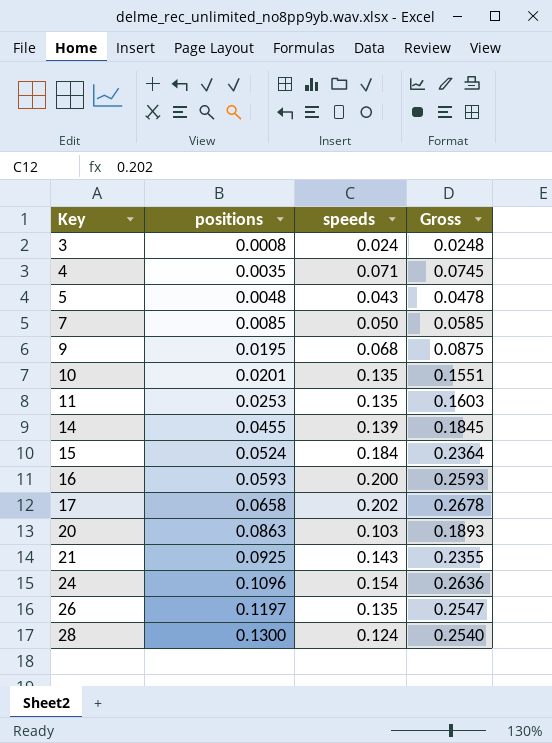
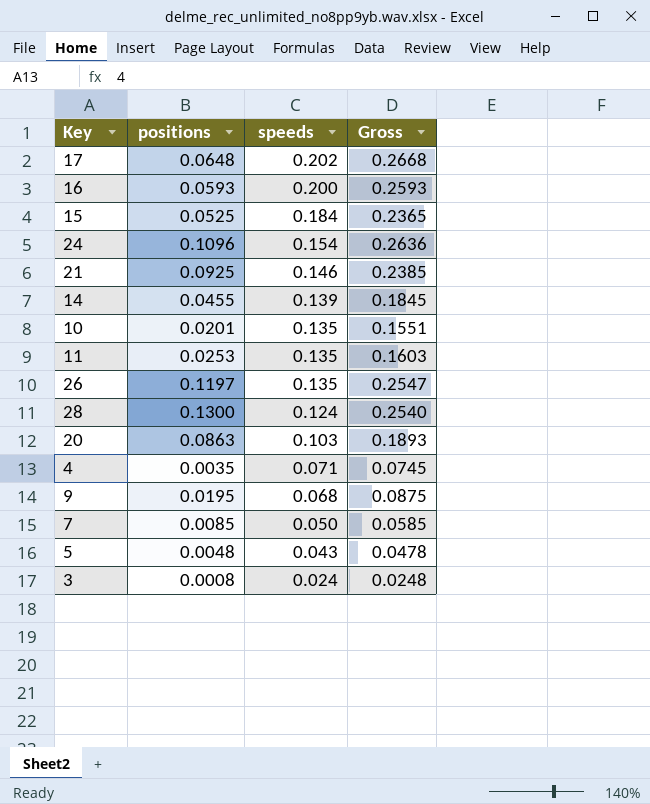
row order: Key ascending -> speeds descending
17 | positions: 0.0658 -> 0.0648
17 | Gross: 0.2678 -> 0.2668
15 | positions: 0.0524 -> 0.0525
15 | Gross: 0.2364 -> 0.2365
21 | speeds: 0.143 -> 0.146
21 | Gross: 0.2355 -> 0.2385

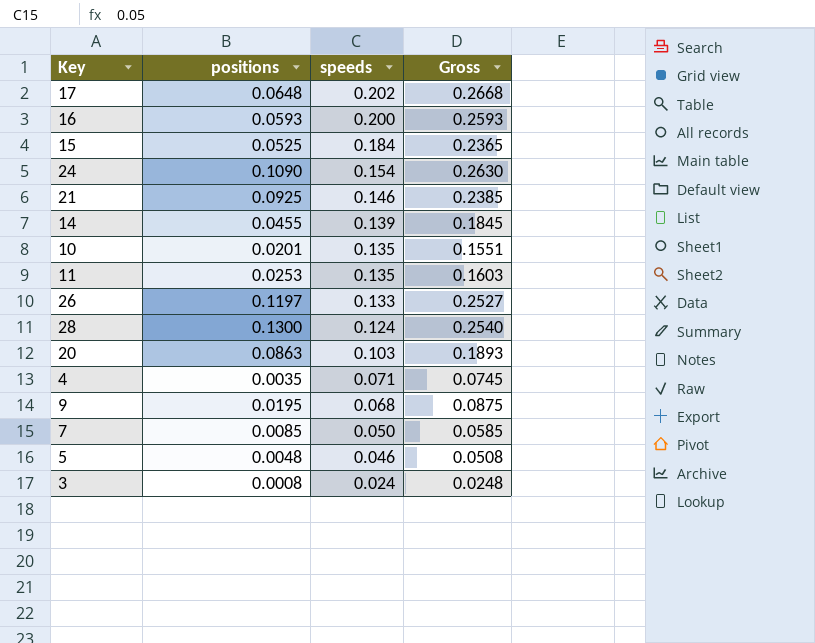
24 | positions: 0.1096 -> 0.1090
24 | Gross: 0.2636 -> 0.2630
26 | speeds: 0.135 -> 0.133
26 | Gross: 0.2547 -> 0.2527
5 | speeds: 0.043 -> 0.046
5 | Gross: 0.0478 -> 0.0508

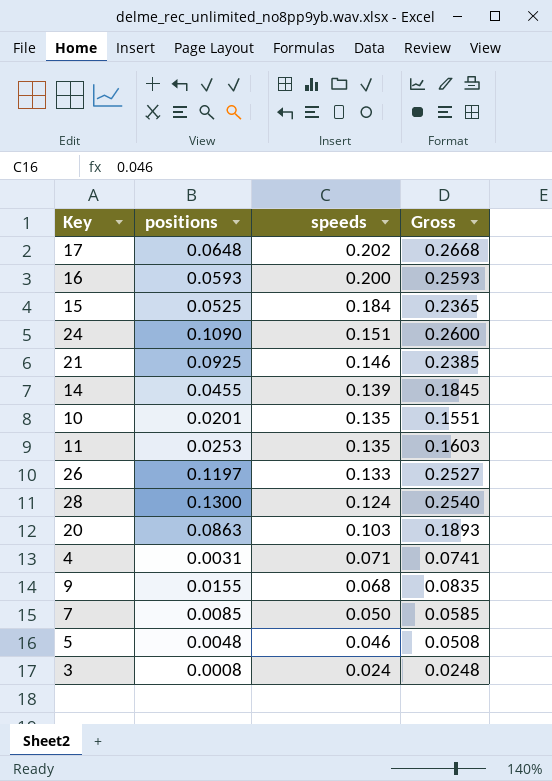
24 | speeds: 0.154 -> 0.151
24 | Gross: 0.2630 -> 0.2600
4 | positions: 0.0035 -> 0.0031
4 | Gross: 0.0745 -> 0.0741
9 | positions: 0.0195 -> 0.0155
9 | Gross: 0.0875 -> 0.0835

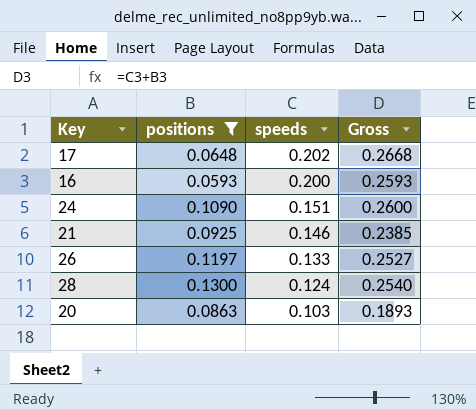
filter: none -> positions >= 0.0593

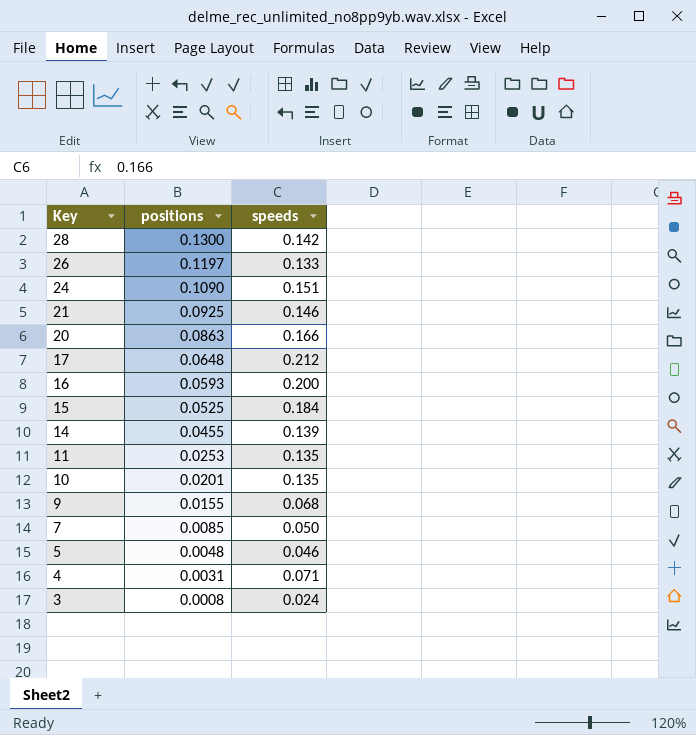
filter: positions >= 0.0593 -> none
row order: speeds descending -> Key descending
column Gross | formula: [positions] + [speeds] -> none
28 | speeds: 0.124 -> 0.142
20 | speeds: 0.103 -> 0.166
17 | speeds: 0.202 -> 0.212

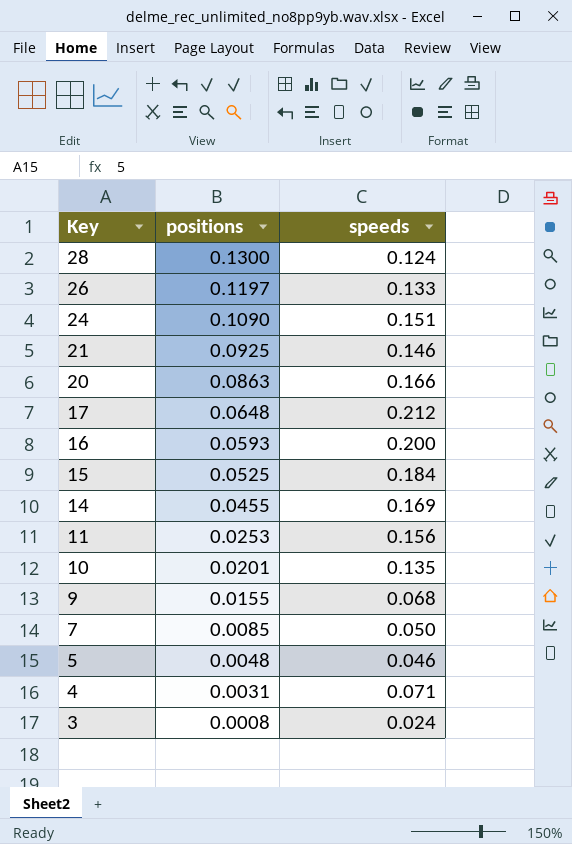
28 | speeds: 0.142 -> 0.124
14 | speeds: 0.139 -> 0.169
11 | speeds: 0.135 -> 0.156

